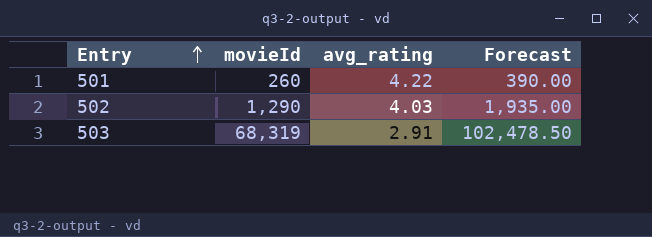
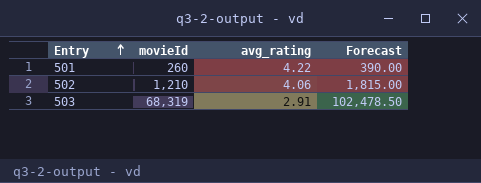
502 | movieId: 1,290 -> 1,210
502 | avg_rating: 4.03 -> 4.06
502 | Forecast: 1,935.00 -> 1,815.00

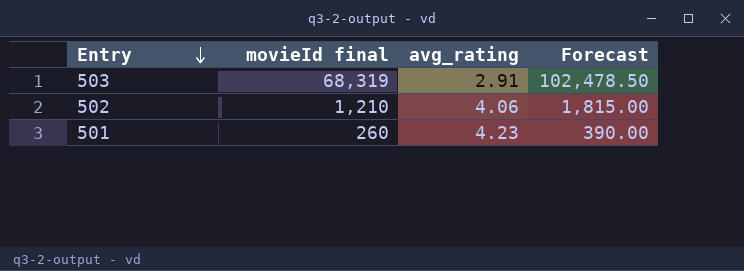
row order: Entry ascending -> Entry descending
column name: movieId -> movieId final
501 | avg_rating: 4.22 -> 4.23

